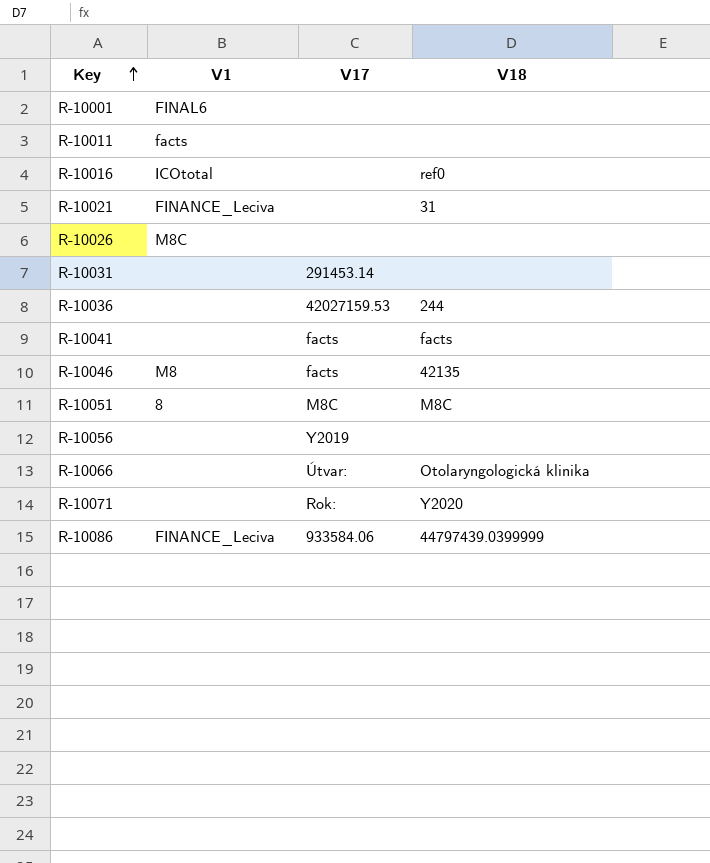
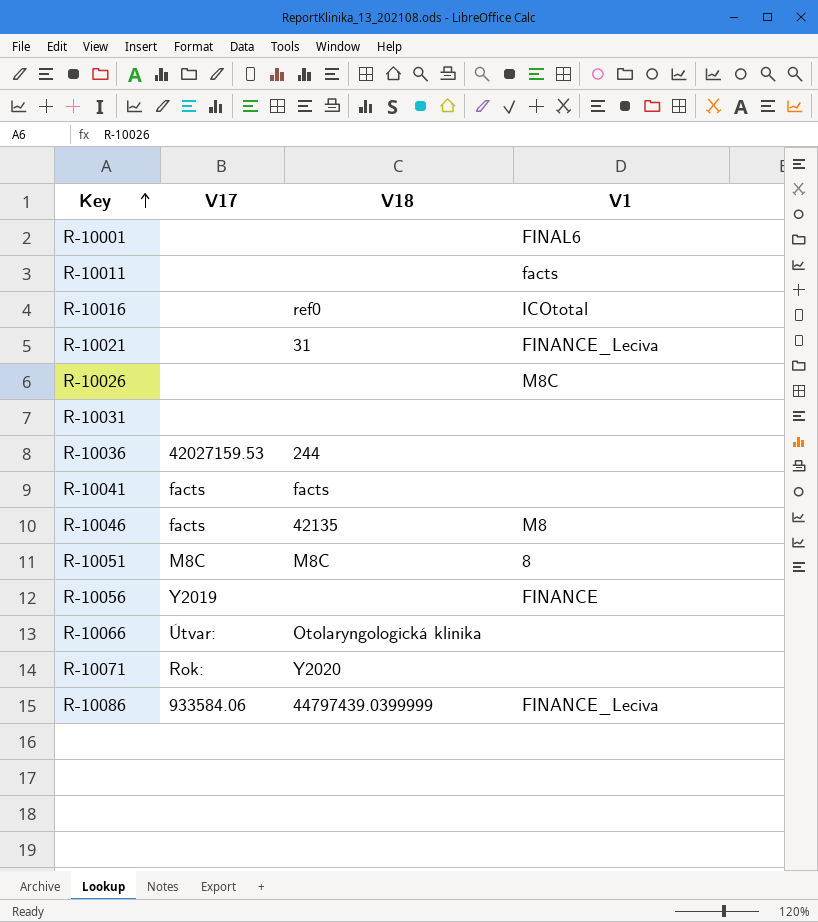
column V1 | position: 2 -> 4
R-10031 | V17: 291453.14 -> none
R-10056 | V1: none -> FINANCE

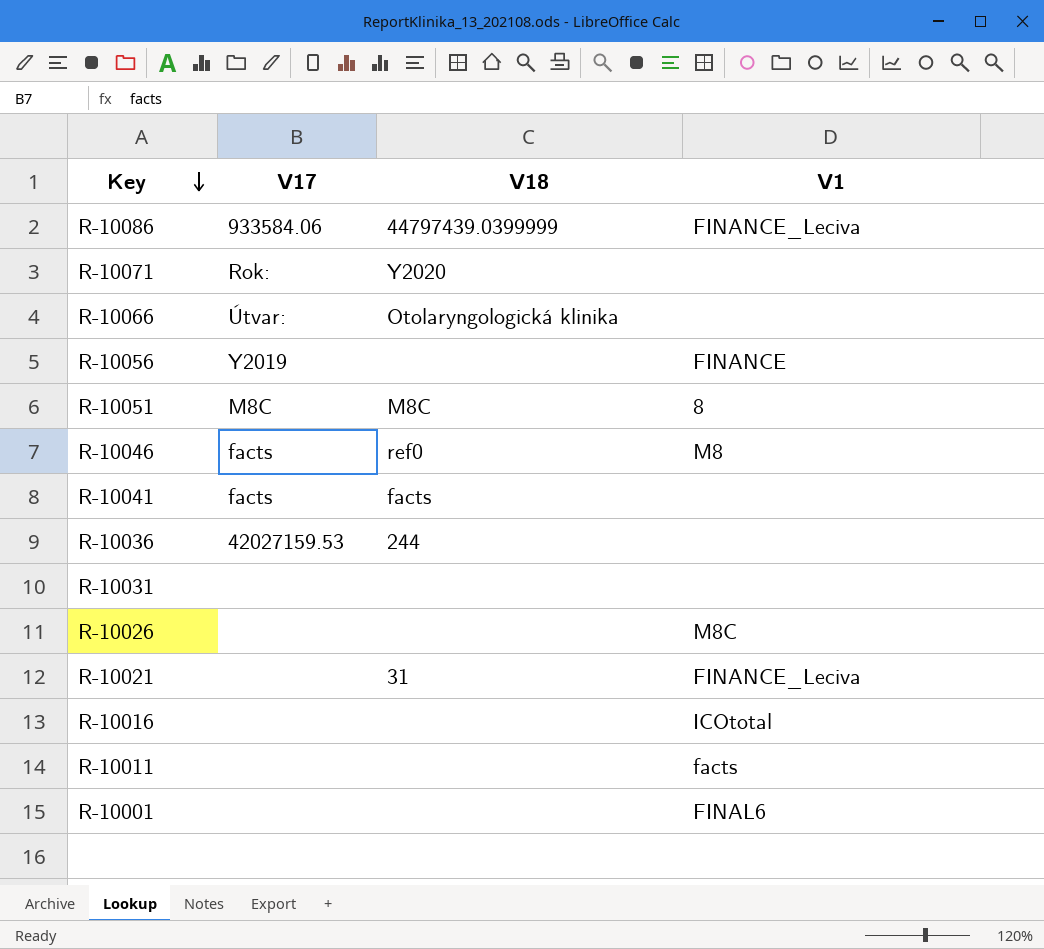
row order: Key ascending -> Key descending
R-10046 | V18: 42135 -> ref0
R-10016 | V18: ref0 -> none

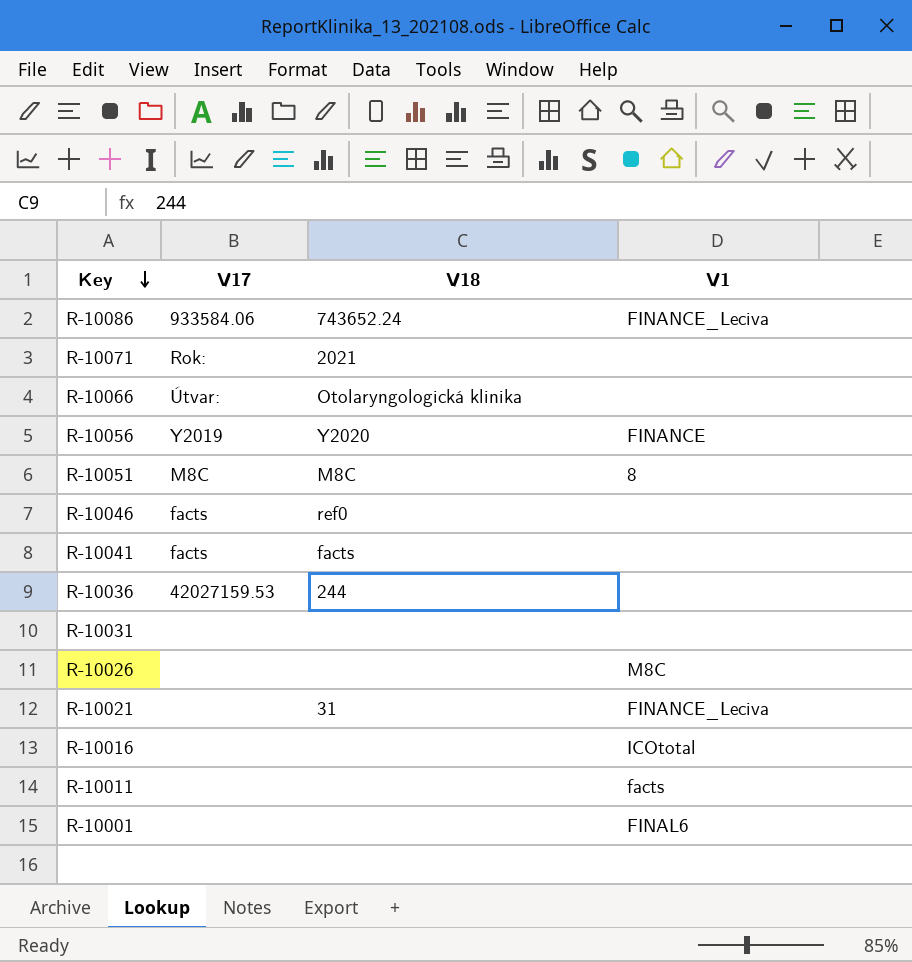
R-10086 | V18: 44797439.0399999 -> 743652.24
R-10071 | V18: Y2020 -> 2021
R-10056 | V18: none -> Y2020
R-10046 | V1: M8 -> none

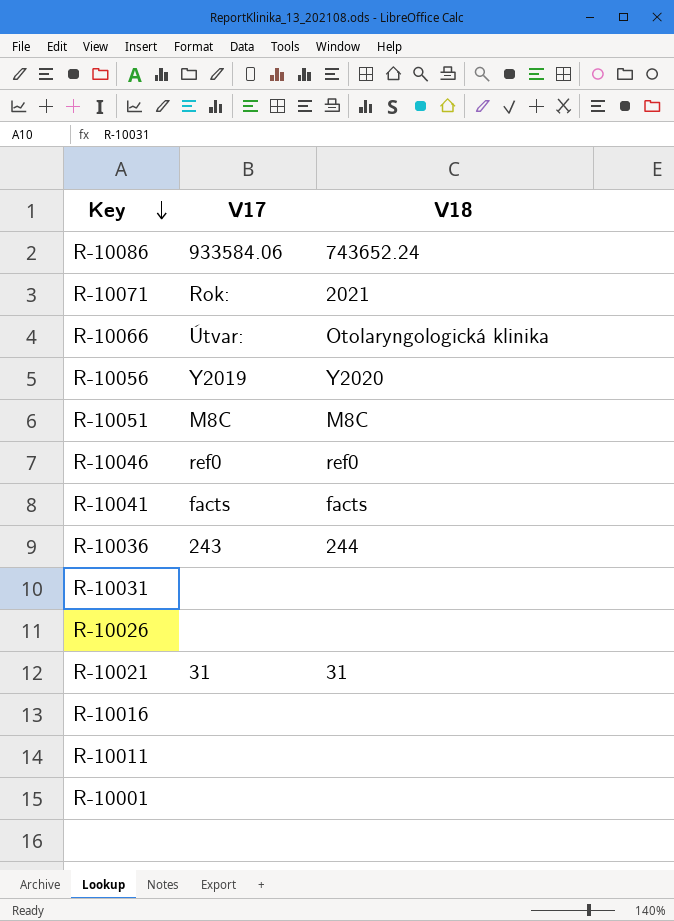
column V1 | position: 4 -> none
R-10046 | V17: facts -> ref0
R-10036 | V17: 42027159.53 -> 243
R-10021 | V17: none -> 31

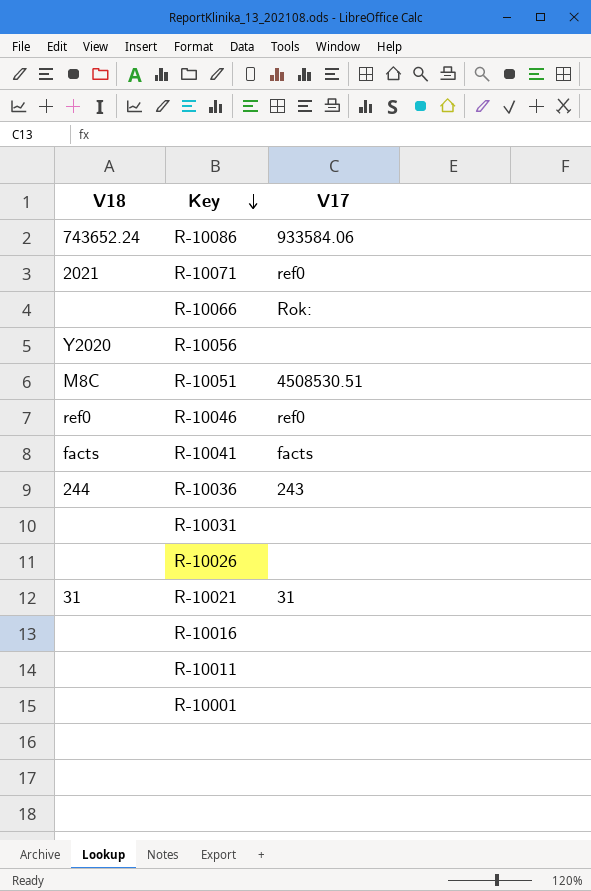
column V18 | position: 3 -> 1
R-10071 | V17: Rok: -> ref0
R-10066 | V18: Otolaryngologická klinika -> none
R-10066 | V17: Útvar: -> Rok:
R-10056 | V17: Y2019 -> none
R-10051 | V17: M8C -> 4508530.51

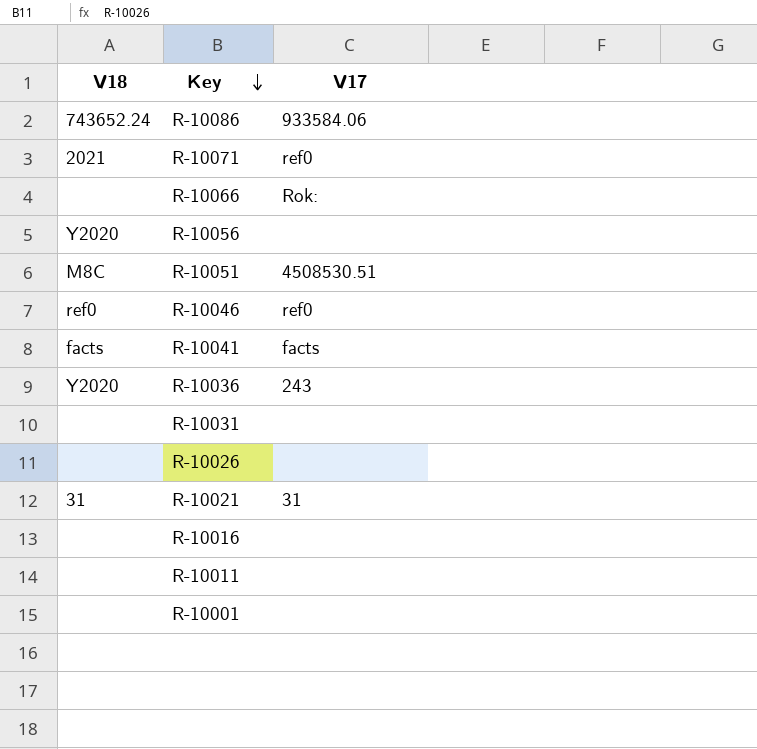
R-10036 | V18: 244 -> Y2020

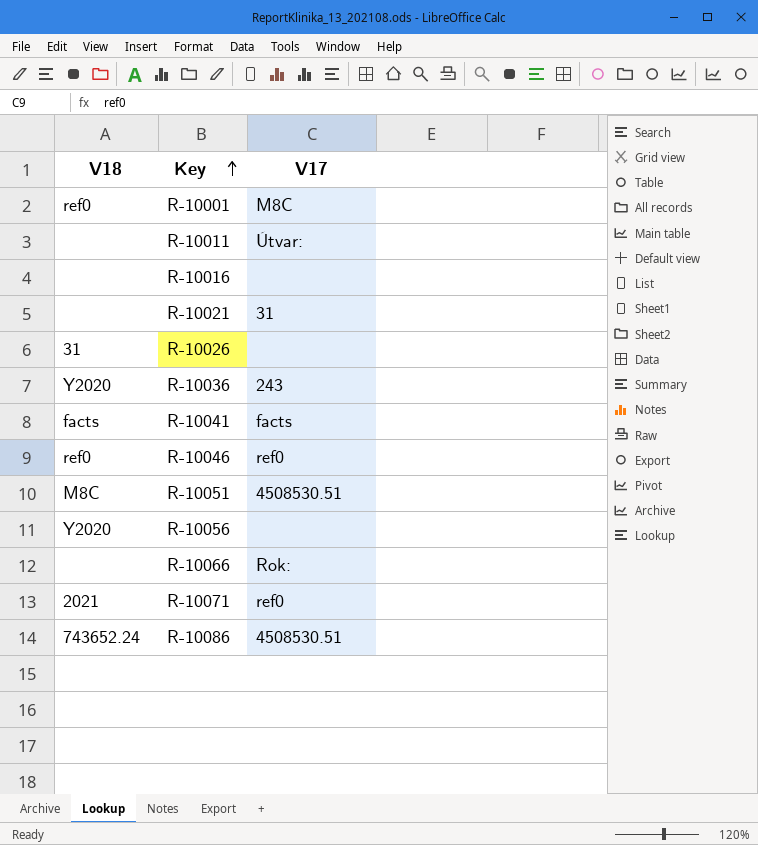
row order: Key descending -> Key ascending
row R-10031: none | none -> none
R-10001 | V18: none -> ref0
R-10001 | V17: none -> M8C
R-10011 | V17: none -> Útvar:
R-10021 | V18: 31 -> none
R-10026 | V18: none -> 31
R-10086 | V17: 933584.06 -> 4508530.51

